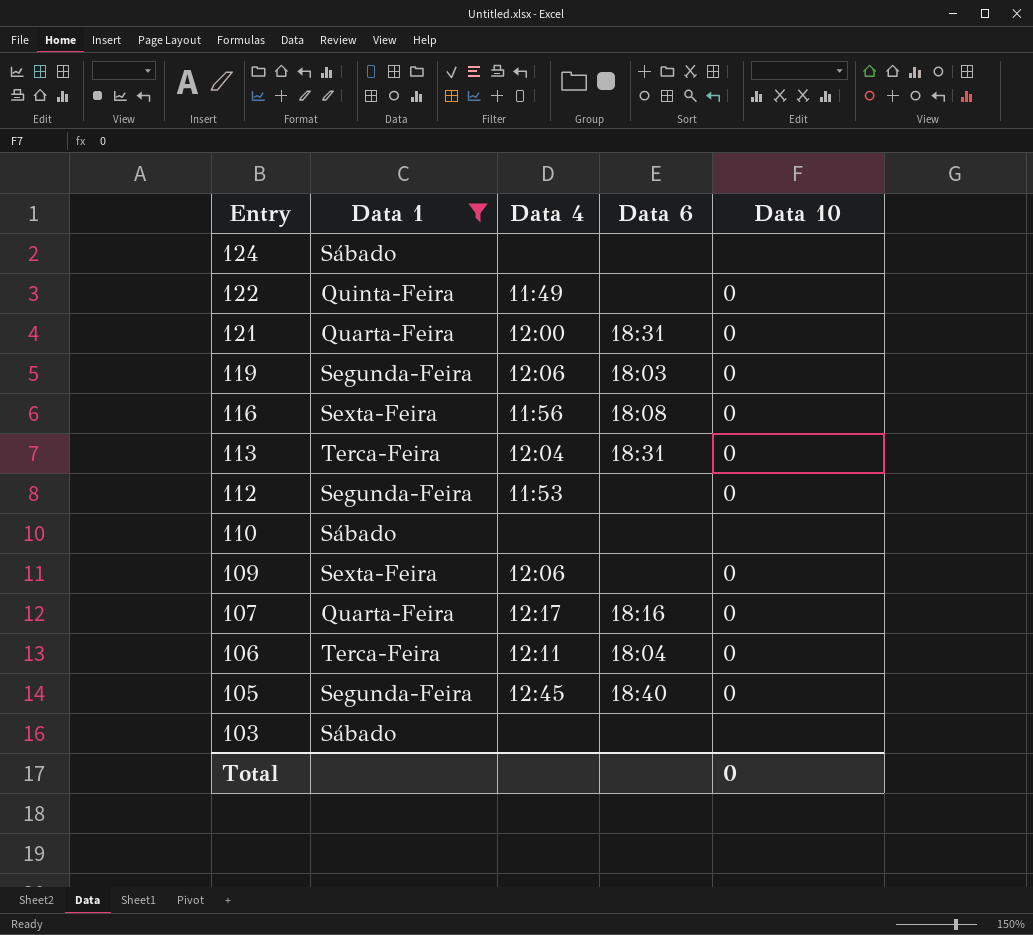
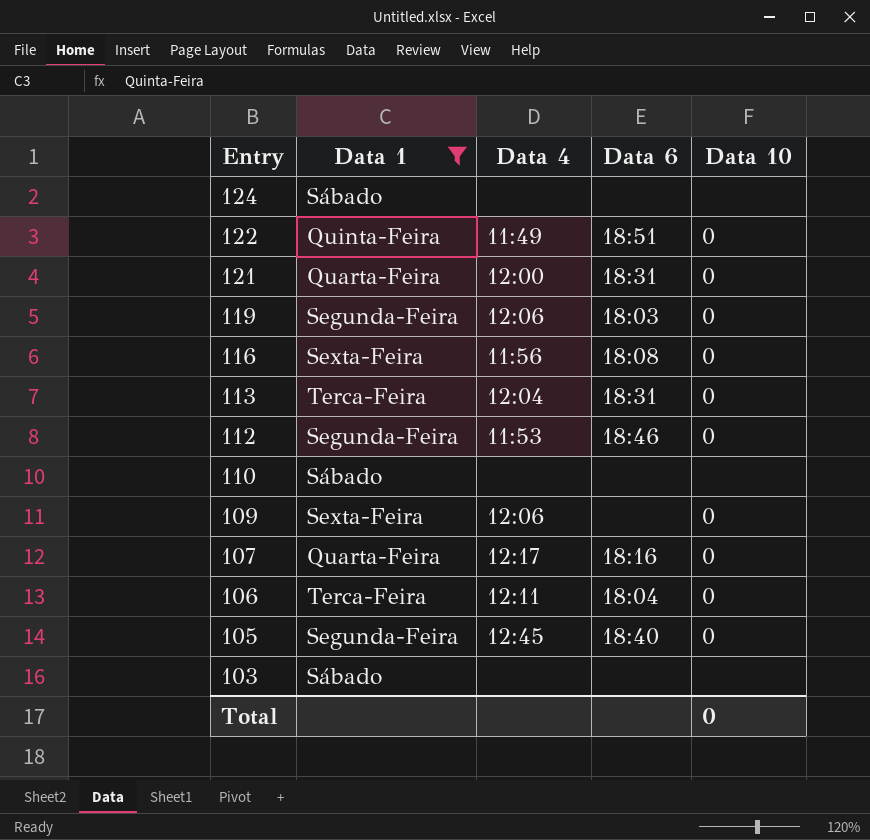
122 | Data 6: none -> 18:51
112 | Data 6: none -> 18:46

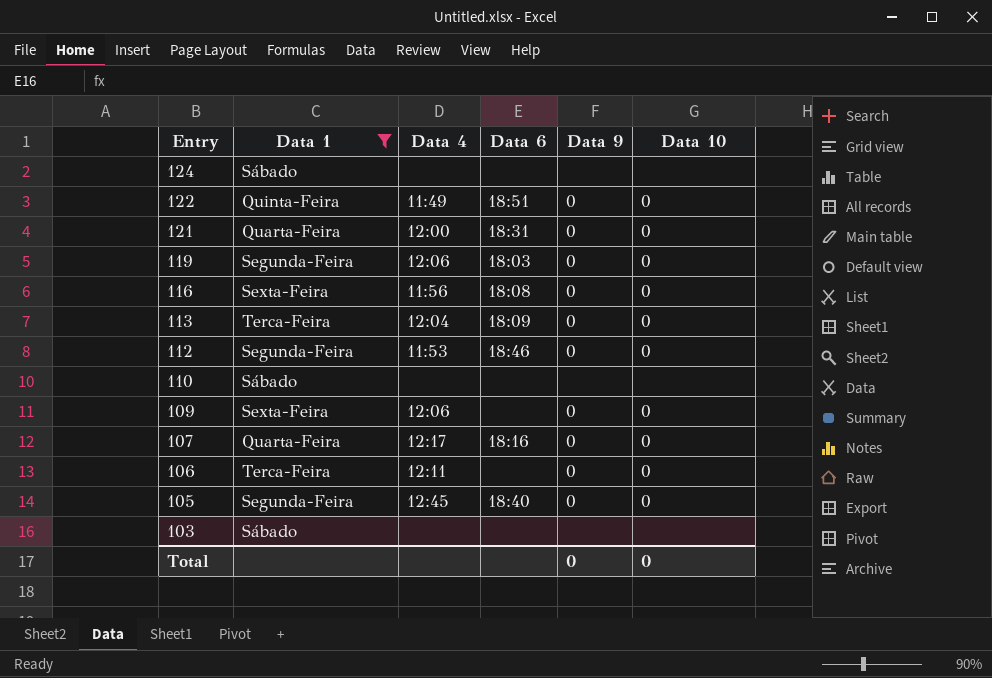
column Data 9 | position: none -> 5
113 | Data 6: 18:31 -> 18:09
106 | Data 6: 18:04 -> none

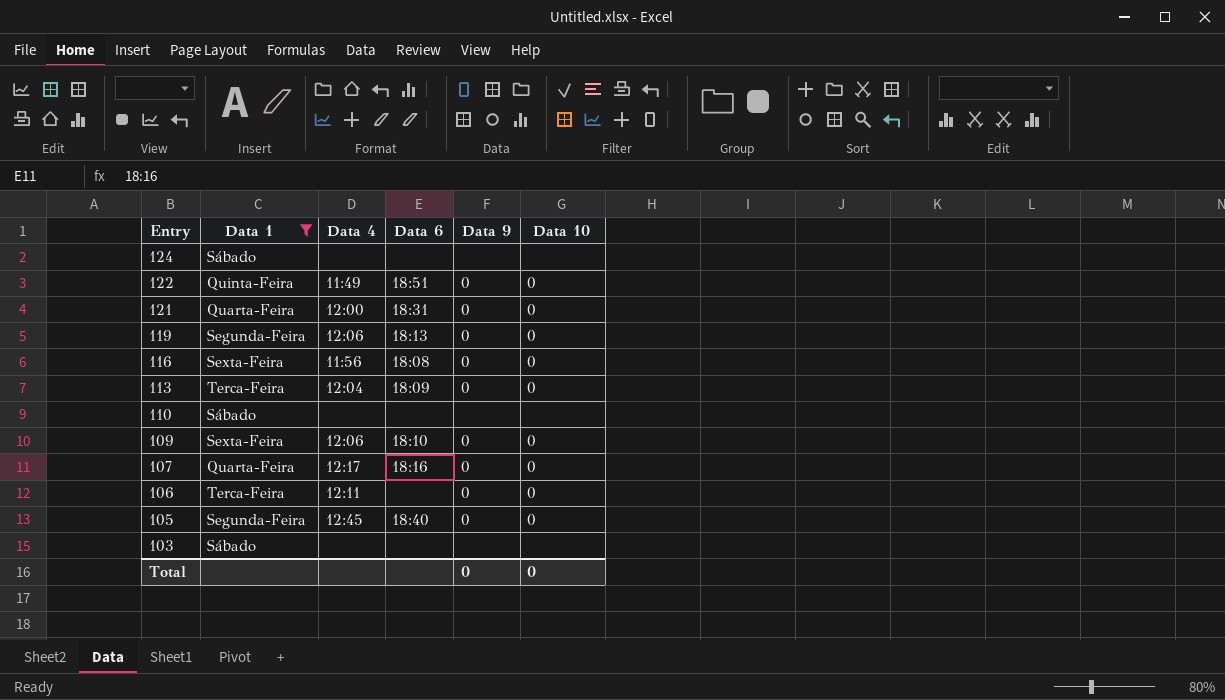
row 112: Segunda-Feira | 11:53 | 18:46 | 0 | 0 -> none
119 | Data 6: 18:03 -> 18:13
109 | Data 6: none -> 18:10

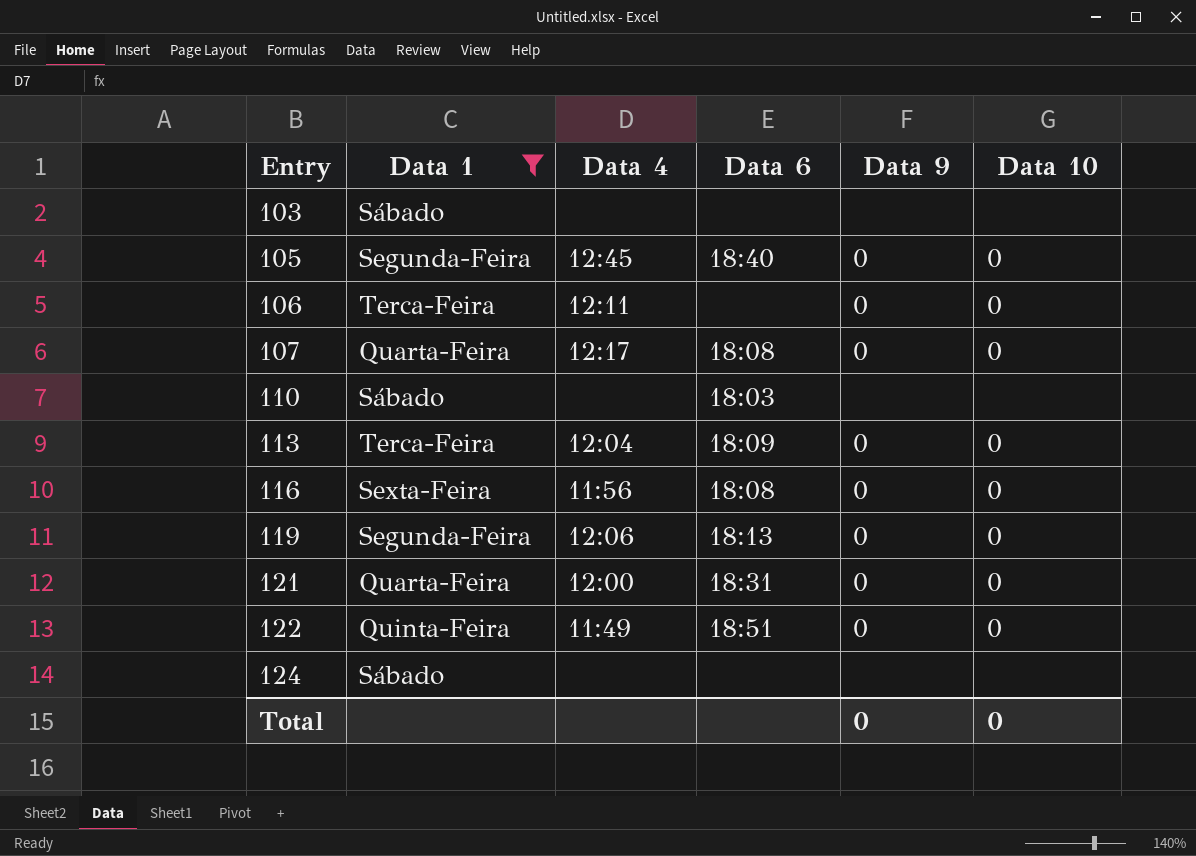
row order: Entry descending -> Entry ascending
row 109: Sexta-Feira | 12:06 | 18:10 | 0 | 0 -> none
107 | Data 6: 18:16 -> 18:08
110 | Data 6: none -> 18:03

